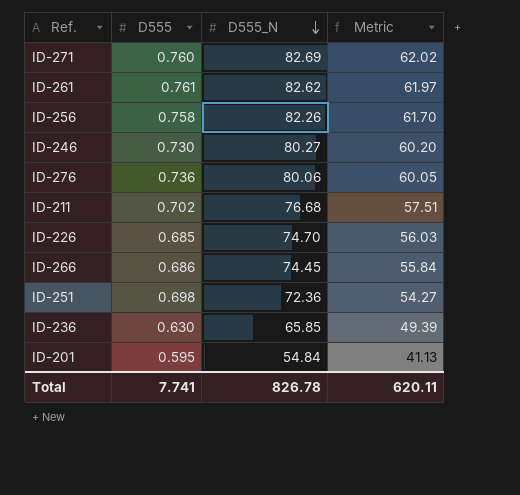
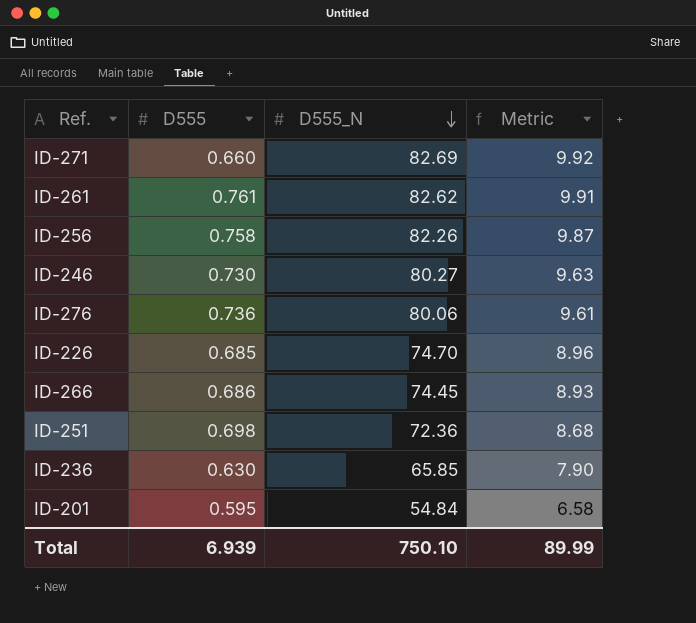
column Metric | formula: [D555_N] * 0.75 -> [D555_N] * 0.12
row ID-211: 0.702 | 76.68 | 57.51 -> none
ID-271 | D555: 0.760 -> 0.660
Total | D555: 7.741 -> 6.939
Total | D555_N: 826.78 -> 750.10
Total | Metric: 620.11 -> 89.99

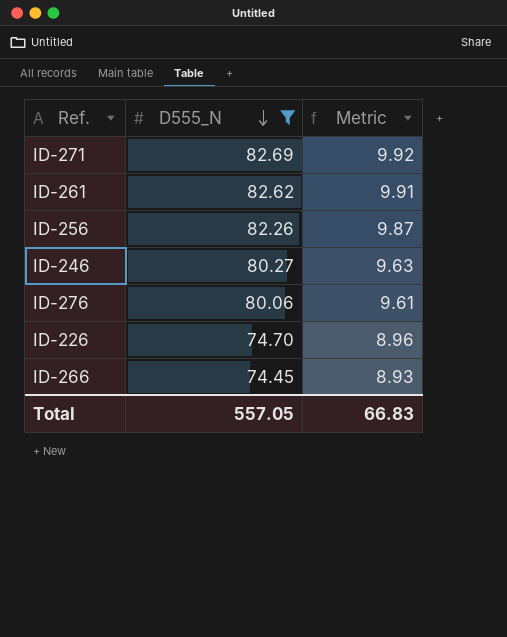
filter: none -> D555_N >= 74.45
column D555 | position: 2 -> none
Total | D555_N: 750.10 -> 557.05
Total | Metric: 89.99 -> 66.83

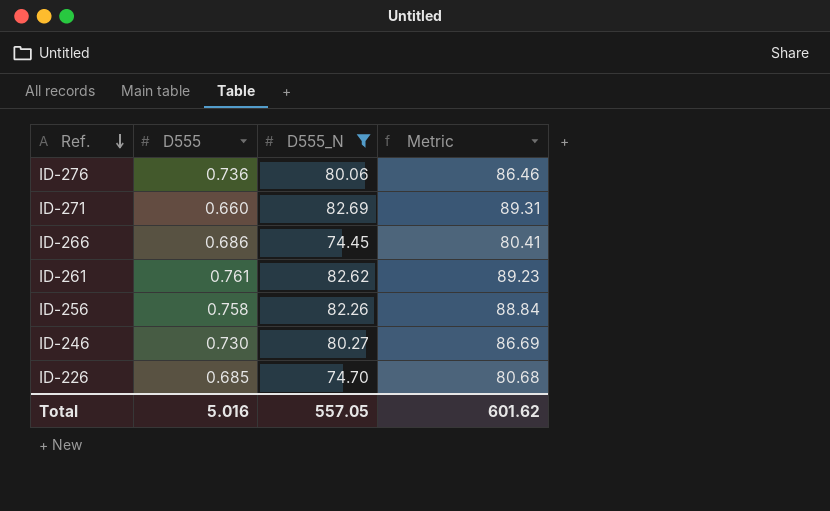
row order: D555_N descending -> Ref. descending
column D555 | position: none -> 2
column Metric | formula: [D555_N] * 0.12 -> [D555_N] * 1.08
Total | Metric: 66.83 -> 601.62

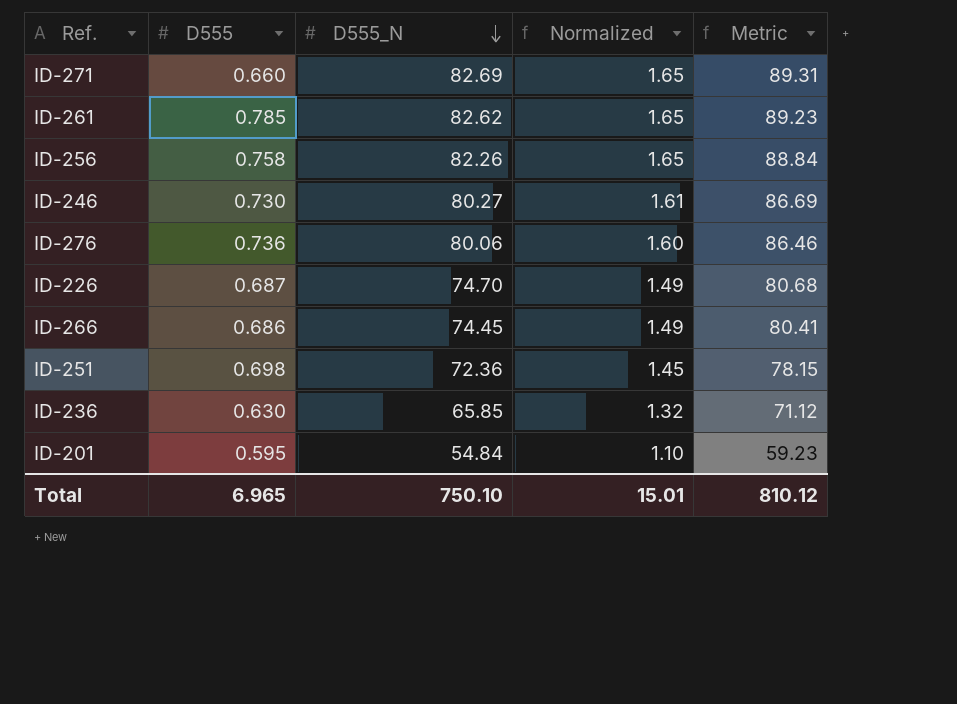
filter: D555_N >= 74.45 -> none
row order: Ref. descending -> D555_N descending
column Normalized | formula: none -> [D555_N] * 0.02
ID-261 | D555: 0.761 -> 0.785
ID-226 | D555: 0.685 -> 0.687
Total | D555: 5.016 -> 6.965
Total | D555_N: 557.05 -> 750.10
Total | Metric: 601.62 -> 810.12

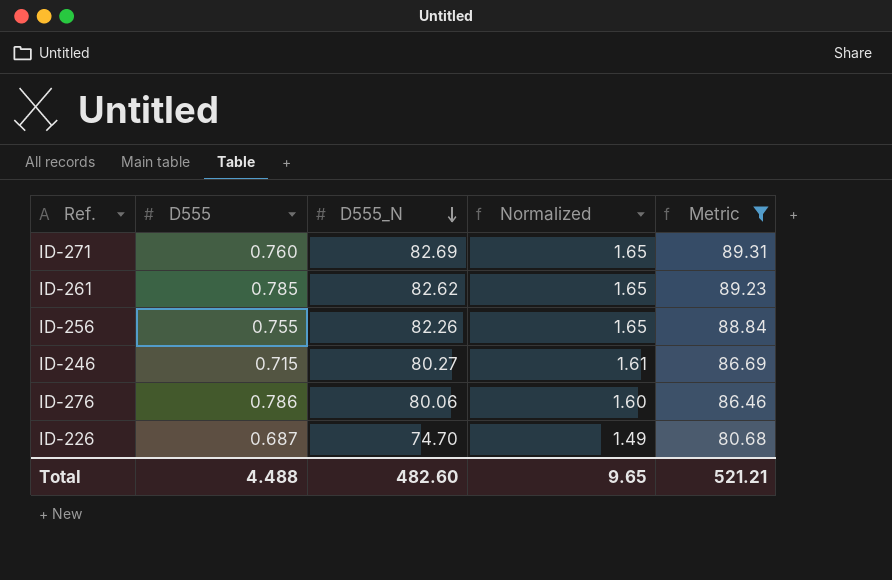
filter: none -> Metric >= 80.68
ID-271 | D555: 0.660 -> 0.760
ID-256 | D555: 0.758 -> 0.755
ID-246 | D555: 0.730 -> 0.715
ID-276 | D555: 0.736 -> 0.786
Total | D555: 6.965 -> 4.488
Total | D555_N: 750.10 -> 482.60
Total | Normalized: 15.01 -> 9.65
Total | Metric: 810.12 -> 521.21

